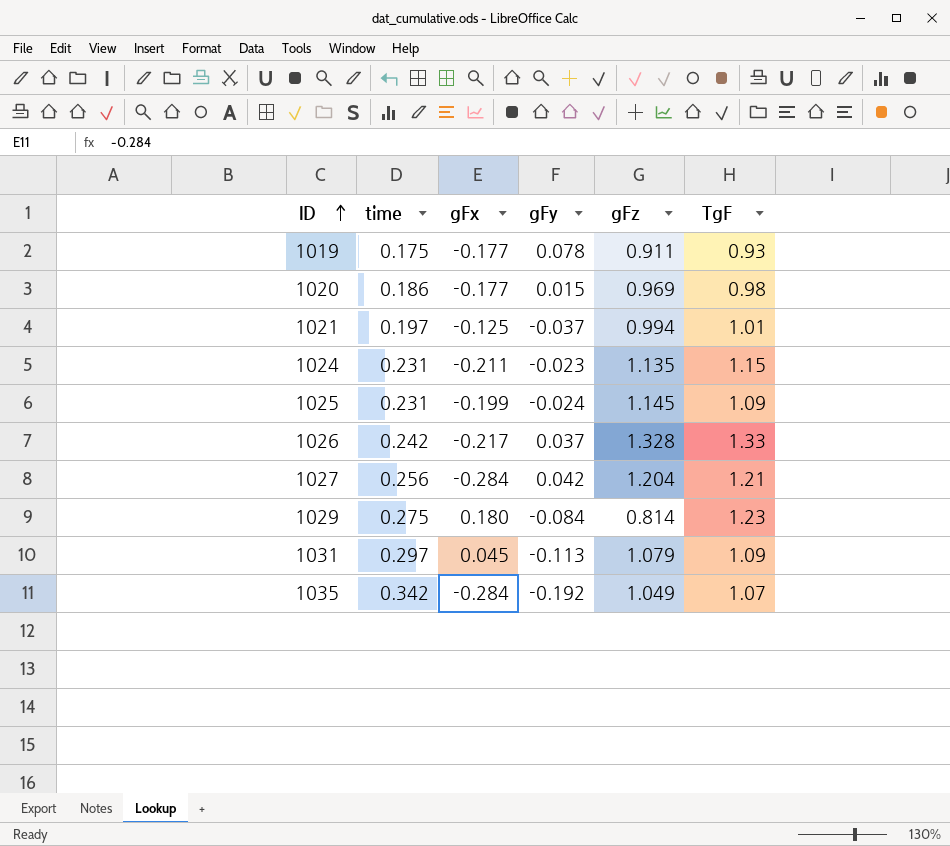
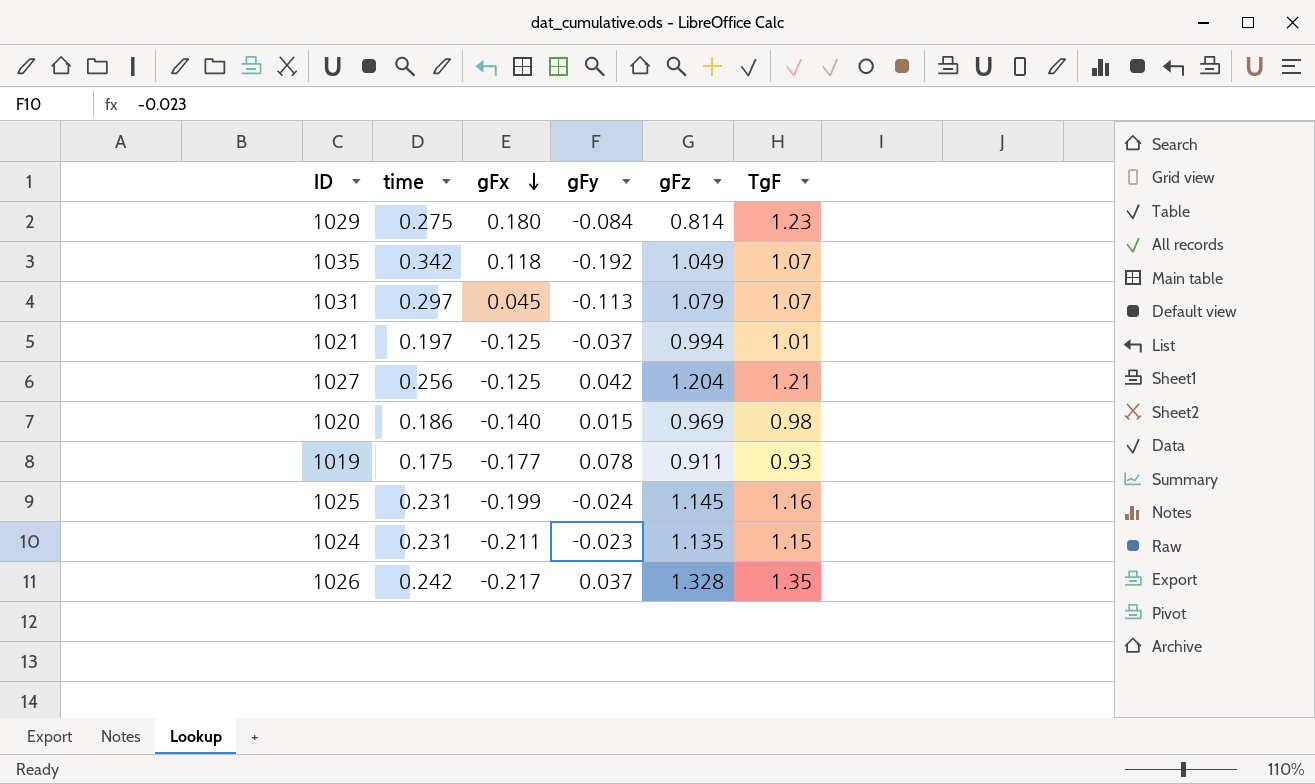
row order: ID ascending -> gFx descending
1035 | gFx: -0.284 -> 0.118
1031 | TgF: 1.09 -> 1.07
1027 | gFx: -0.284 -> -0.125
1020 | gFx: -0.177 -> -0.140
1025 | TgF: 1.09 -> 1.16
1026 | TgF: 1.33 -> 1.35

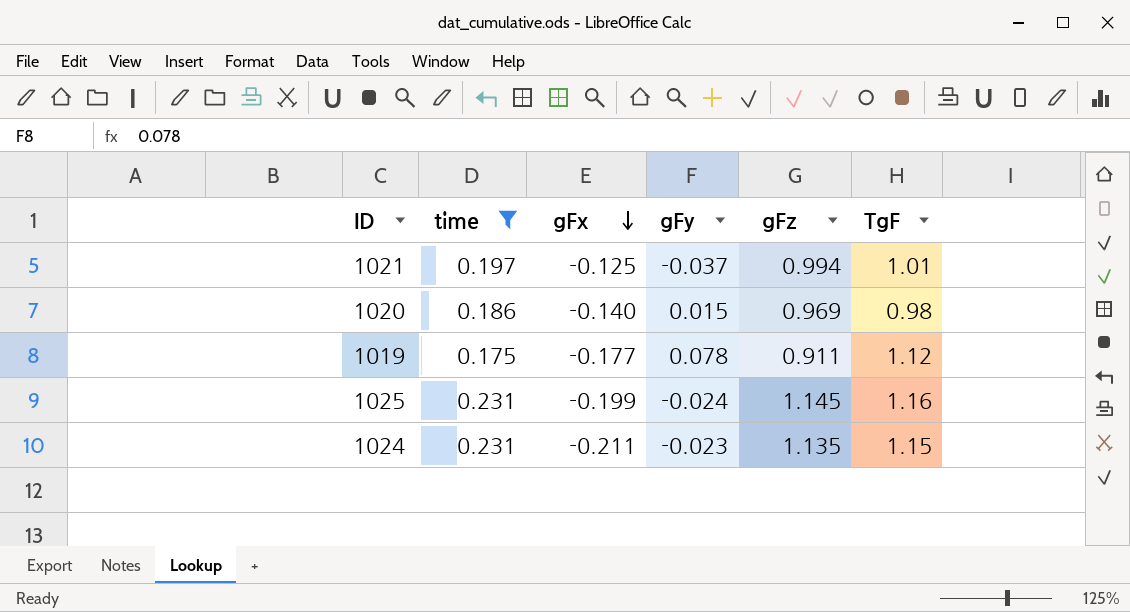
filter: none -> time <= 0.231
1019 | TgF: 0.93 -> 1.12

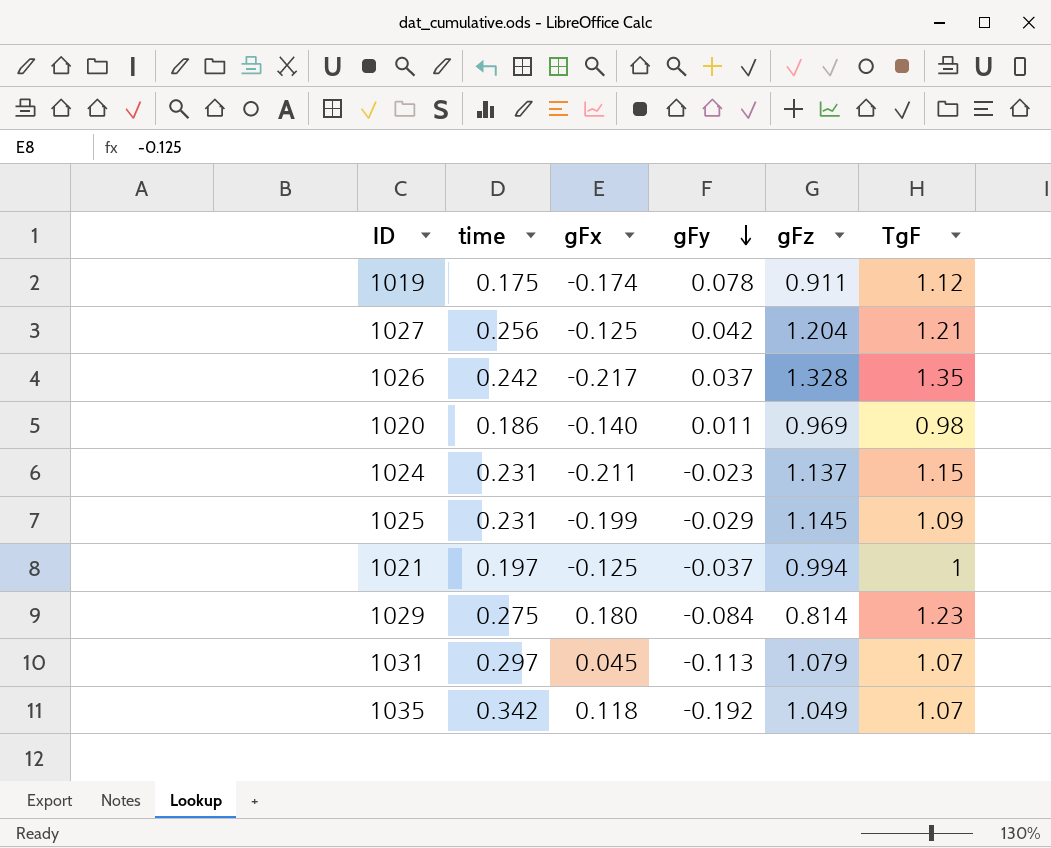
filter: time <= 0.231 -> none
row order: gFx descending -> gFy descending
1019 | gFx: -0.177 -> -0.174
1020 | gFy: 0.015 -> 0.011
1024 | gFz: 1.135 -> 1.137
1025 | gFy: -0.024 -> -0.029
1025 | TgF: 1.16 -> 1.09
1021 | TgF: 1.01 -> 1

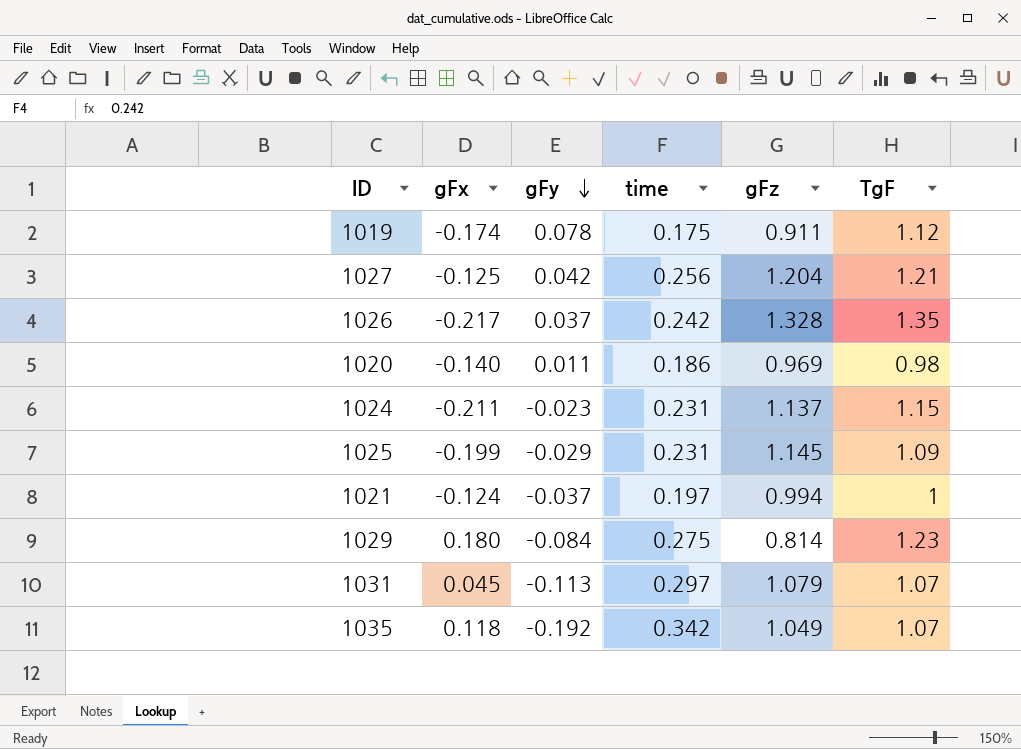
column time | position: 2 -> 4
1021 | gFx: -0.125 -> -0.124

